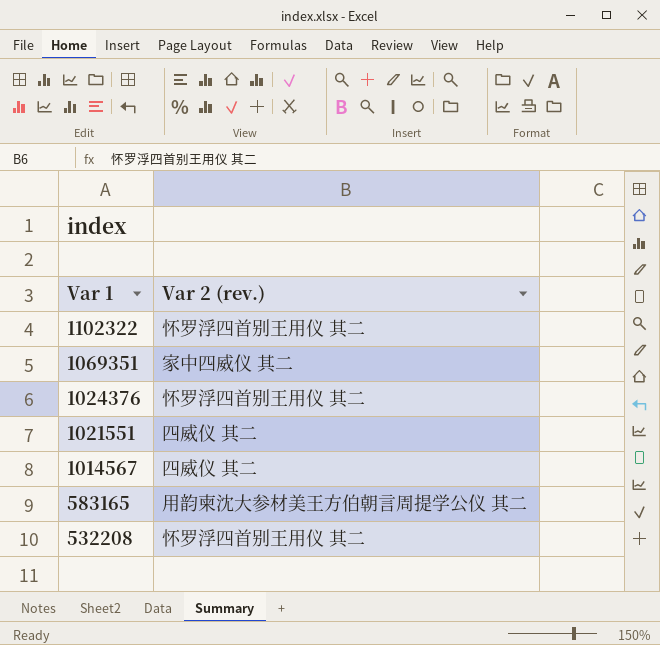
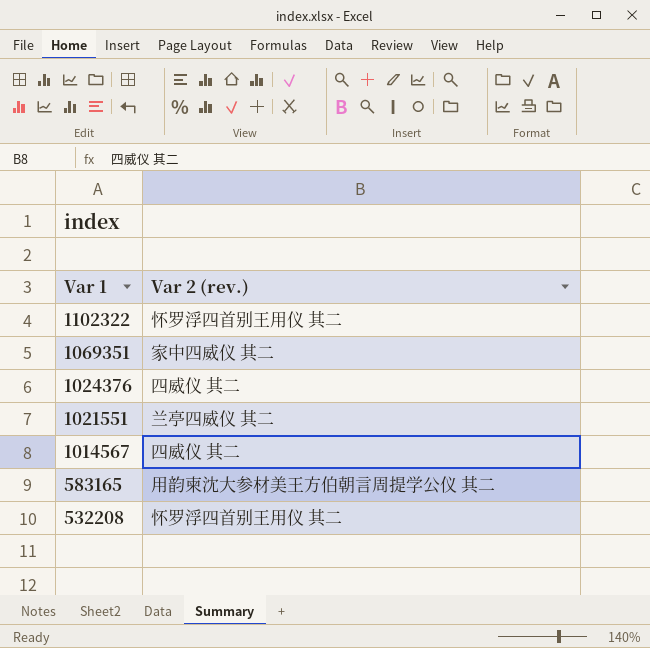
1024376 | Var 2 (rev.): 怀罗浮四首别王用仪 其二 -> 四威仪 其二
1021551 | Var 2 (rev.): 四威仪 其二 -> 兰亭四威仪 其二

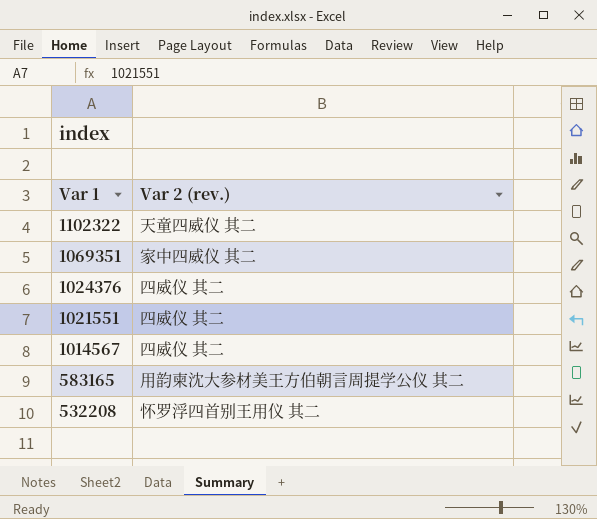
1102322 | Var 2 (rev.): 怀罗浮四首别王用仪 其二 -> 天童四威仪 其二
1021551 | Var 2 (rev.): 兰亭四威仪 其二 -> 四威仪 其二

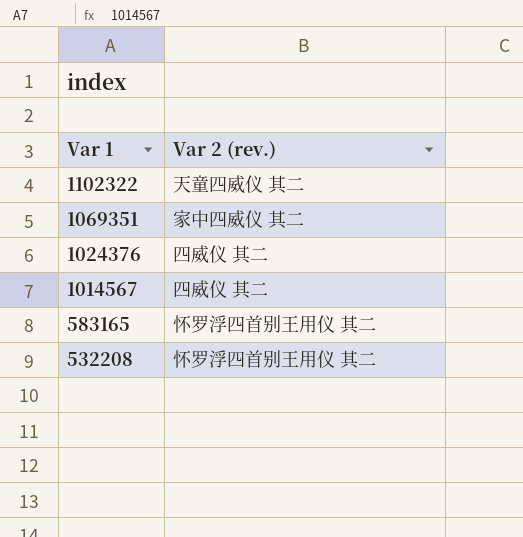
row 1021551: 四威仪 其二 -> none
583165 | Var 2 (rev.): 用韵柬沈大参材美王方伯朝言周提学公仪 其二 -> 怀罗浮四首别王用仪 其二

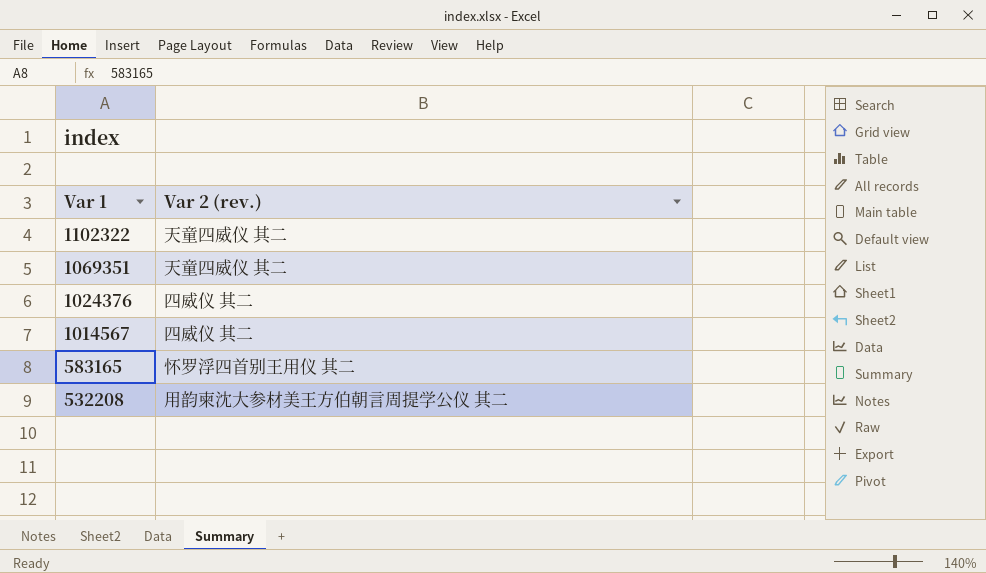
1069351 | Var 2 (rev.): 家中四威仪 其二 -> 天童四威仪 其二
532208 | Var 2 (rev.): 怀罗浮四首别王用仪 其二 -> 用韵柬沈大参材美王方伯朝言周提学公仪 其二

